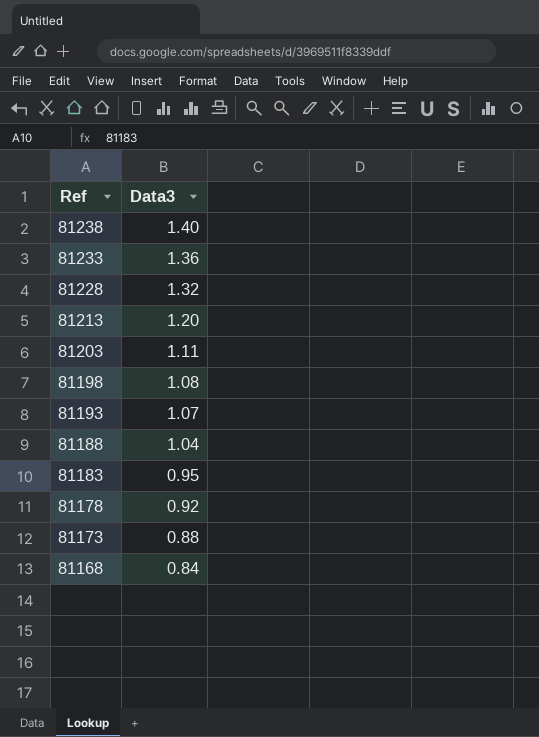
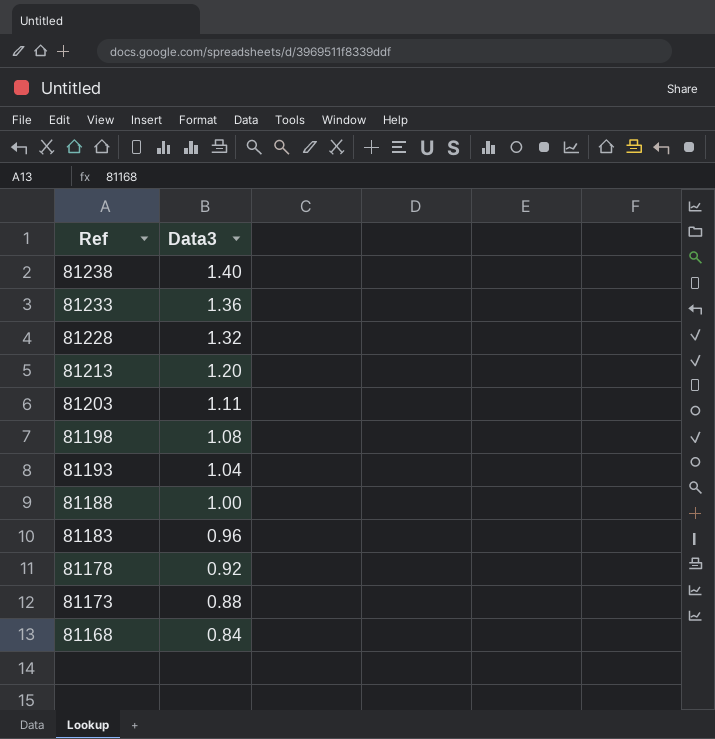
81193 | Data3: 1.07 -> 1.04
81188 | Data3: 1.04 -> 1.00
81183 | Data3: 0.95 -> 0.96

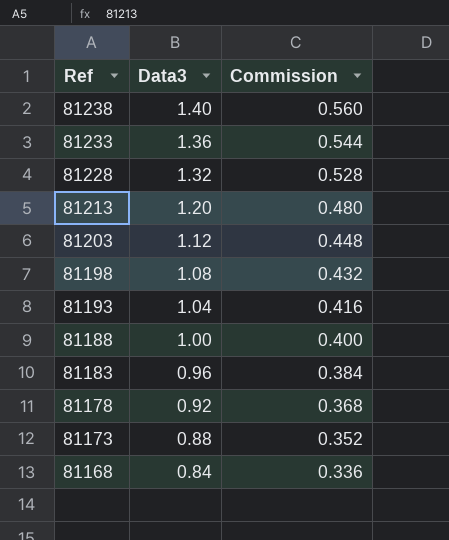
column Commission | formula: none -> [Data3] * 0.4
81203 | Data3: 1.11 -> 1.12

